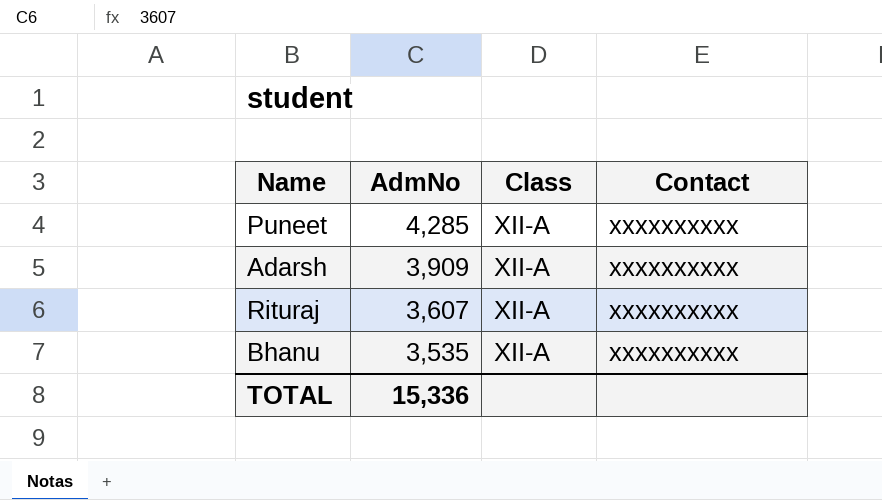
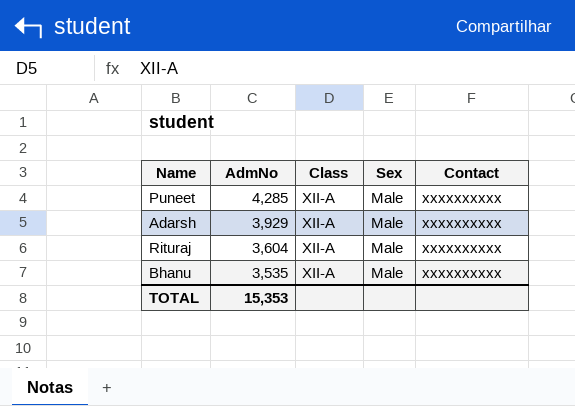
column Sex | position: none -> 4
Adarsh | AdmNo: 3,909 -> 3,929
Rituraj | AdmNo: 3,607 -> 3,604
TOTAL | AdmNo: 15,336 -> 15,353

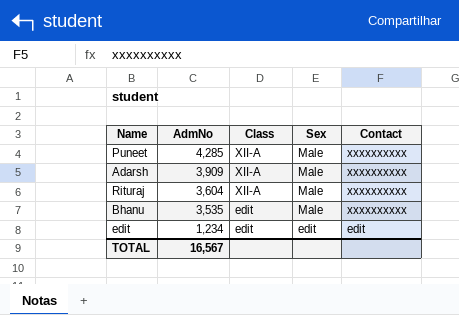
Adarsh | AdmNo: 3,929 -> 3,909
Bhanu | Class: XII-A -> edit
row edit: none -> 1,234 | edit | edit | edit
TOTAL | AdmNo: 15,353 -> 16,567

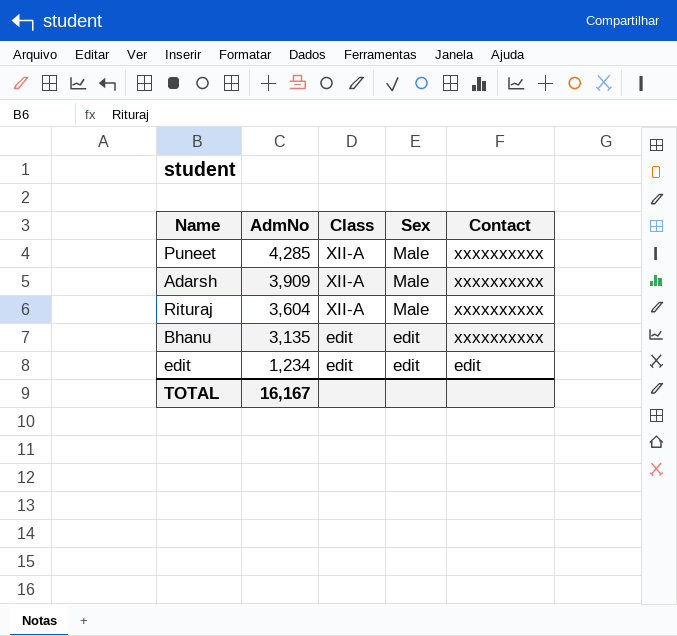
Bhanu | AdmNo: 3,535 -> 3,135
Bhanu | Sex: Male -> edit
TOTAL | AdmNo: 16,567 -> 16,167

